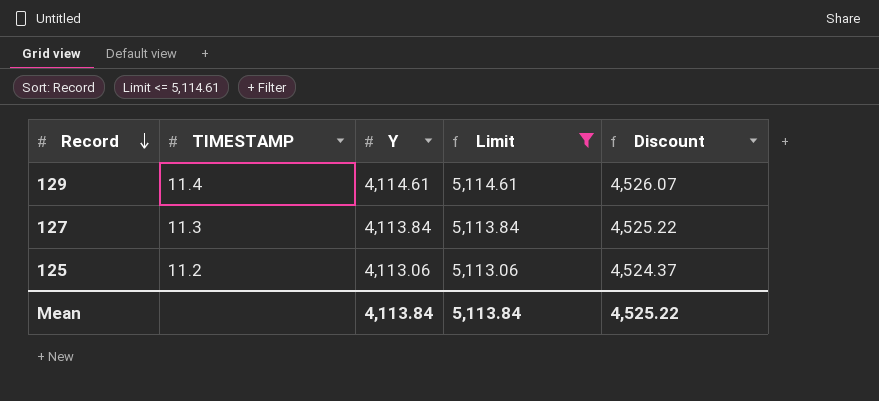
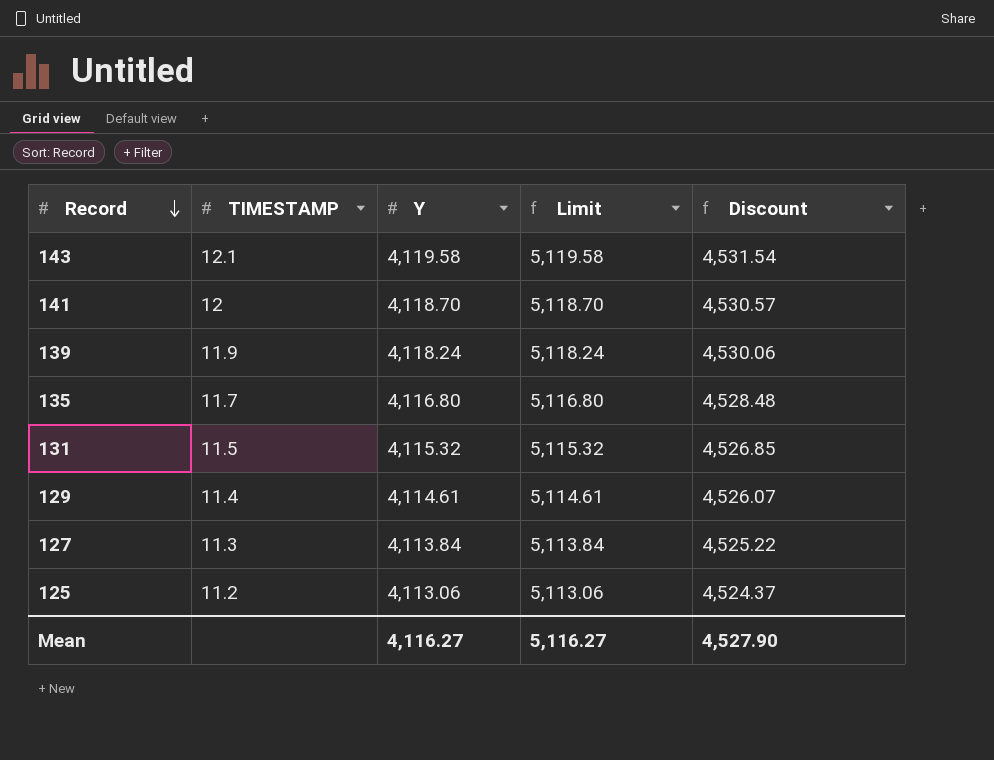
filter: Limit <= 5,114.61 -> none
Mean | Y: 4,113.84 -> 4,116.27
Mean | Limit: 5,113.84 -> 5,116.27
Mean | Discount: 4,525.22 -> 4,527.90

